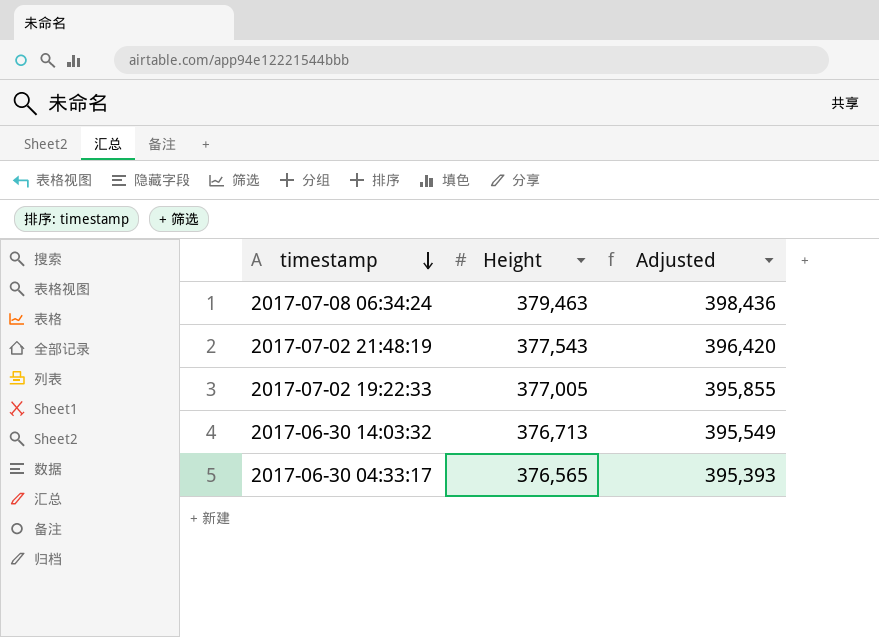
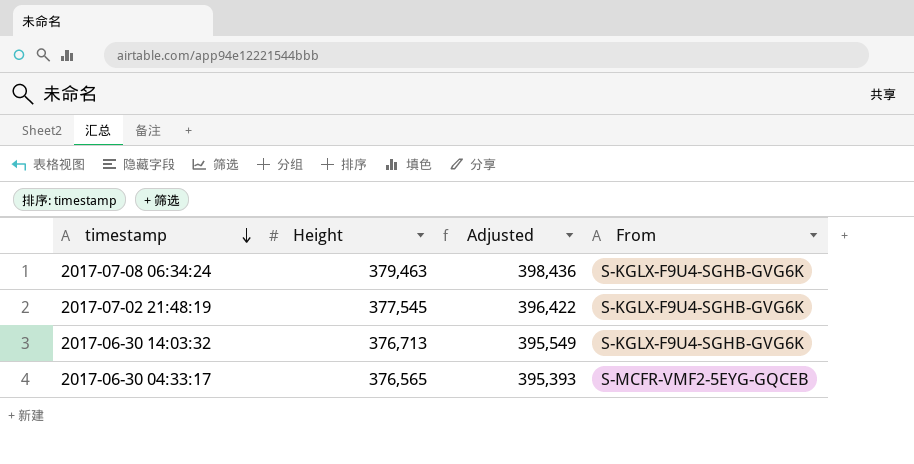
column From | position: none -> 4
row 2017-07-02 19:22:33: 377,005 | 395,855 -> none
2017-07-02 21:48:19 | Height: 377,543 -> 377,545
2017-07-02 21:48:19 | Adjusted: 396,420 -> 396,422

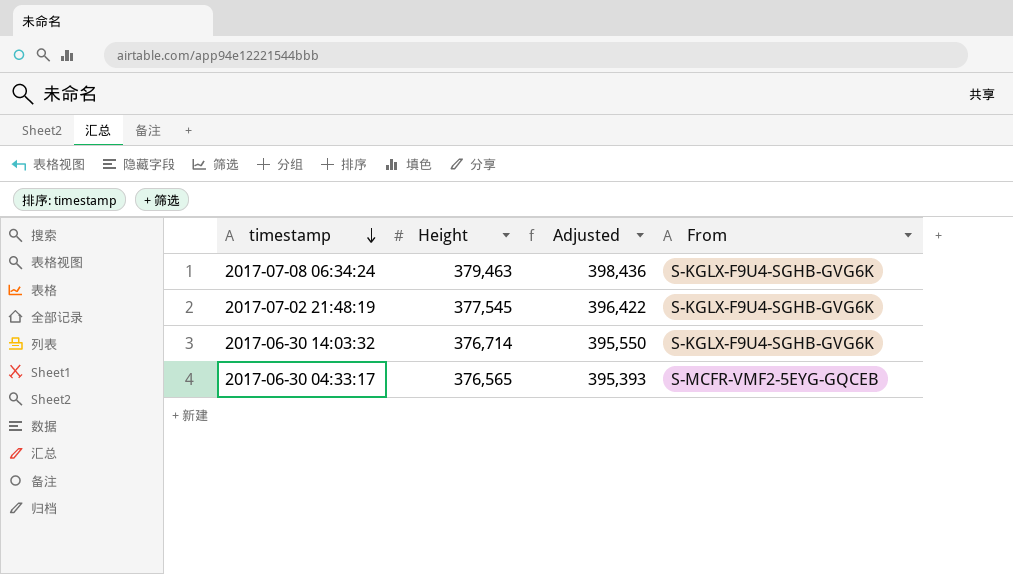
2017-06-30 14:03:32 | Height: 376,713 -> 376,714
2017-06-30 14:03:32 | Adjusted: 395,549 -> 395,550

